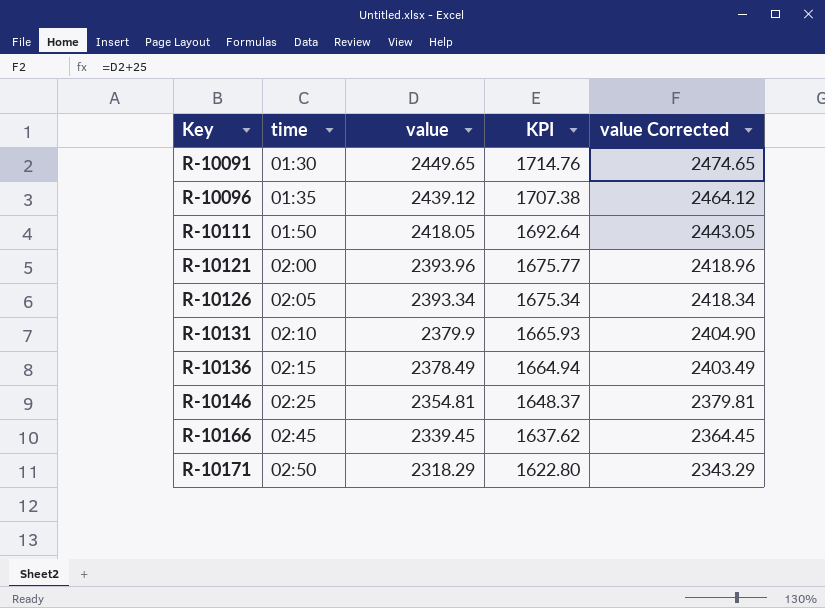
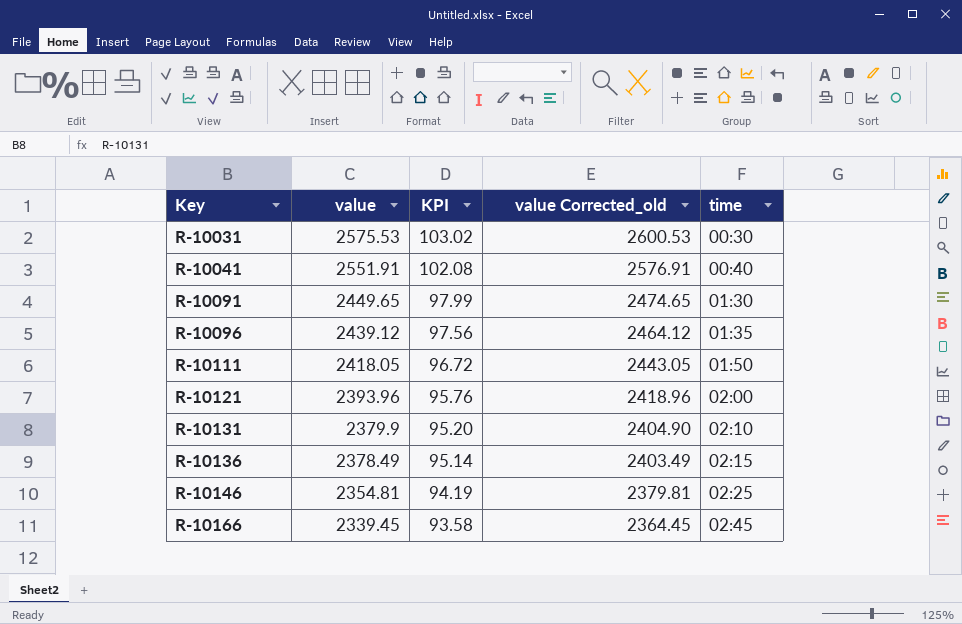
column KPI | formula: [value] * 0.7 -> [value] * 0.04
column name: value Corrected -> value Corrected_old
column time | position: 2 -> 5
row R-10126: 02:05 | 2393.34 | 1675.34 | 2418.34 -> none
row R-10171: 02:50 | 2318.29 | 1622.80 | 2343.29 -> none
row R-10031: none -> 2575.53 | 103.02 | 2600.53 | 00:30
row R-10041: none -> 2551.91 | 102.08 | 2576.91 | 00:40

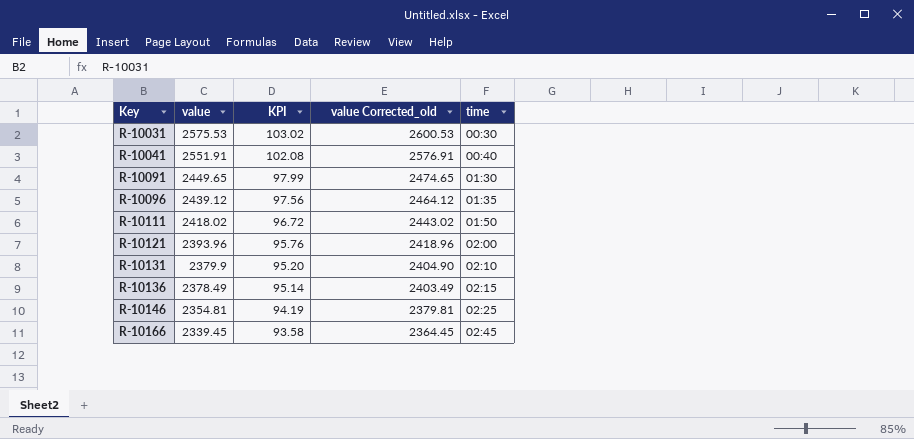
R-10111 | value: 2418.05 -> 2418.02
R-10111 | value Corrected_old: 2443.05 -> 2443.02

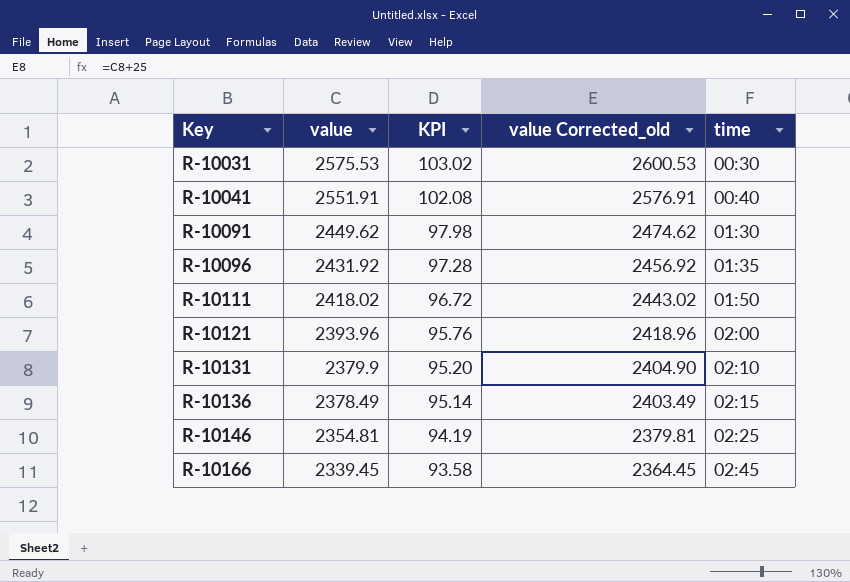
R-10091 | value: 2449.65 -> 2449.62
R-10091 | KPI: 97.99 -> 97.98
R-10091 | value Corrected_old: 2474.65 -> 2474.62
R-10096 | value: 2439.12 -> 2431.92
R-10096 | KPI: 97.56 -> 97.28
R-10096 | value Corrected_old: 2464.12 -> 2456.92

